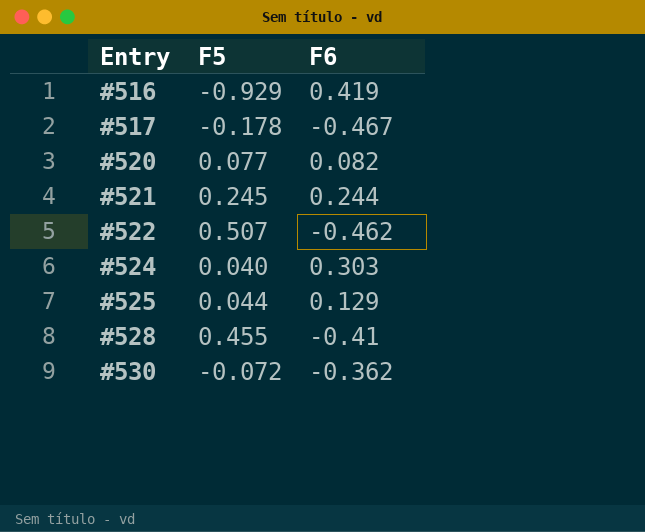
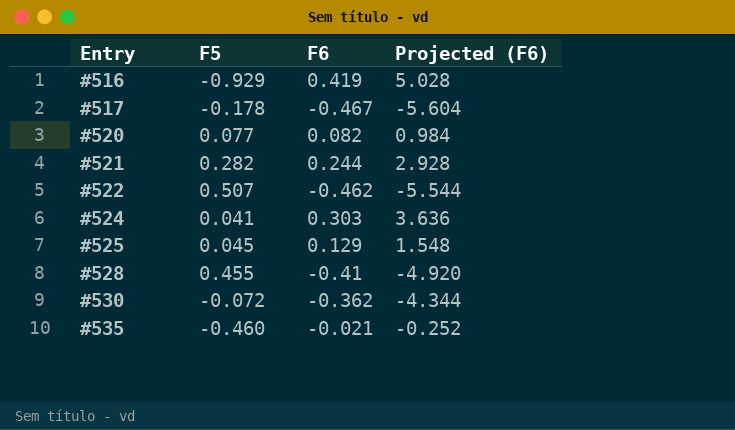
column Projected (F6) | formula: none -> [F6] * 12
#521 | F5: 0.245 -> 0.282
#524 | F5: 0.040 -> 0.041
#525 | F5: 0.044 -> 0.045
row #535: none -> -0.460 | -0.021 | -0.252

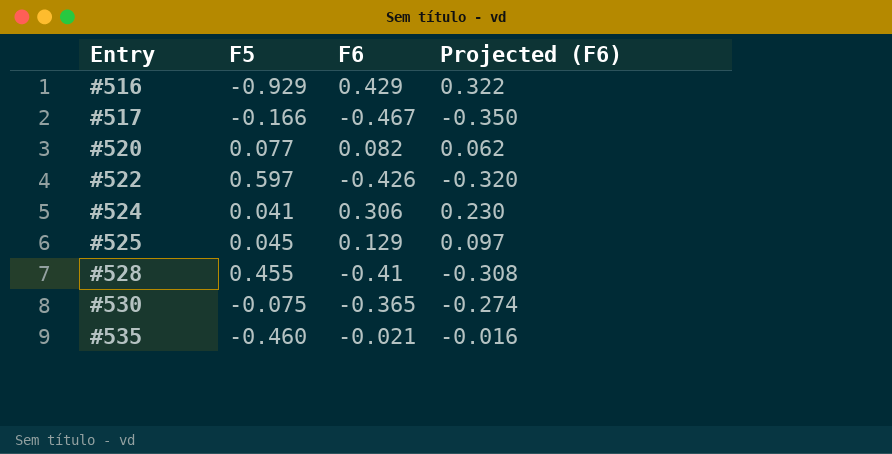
column Projected (F6) | formula: [F6] * 12 -> [F6] * 0.75
row #521: 0.282 | 0.244 | 2.928 -> none
#516 | F6: 0.419 -> 0.429
#517 | F5: -0.178 -> -0.166
#522 | F5: 0.507 -> 0.597
#522 | F6: -0.462 -> -0.426
#524 | F6: 0.303 -> 0.306
#530 | F5: -0.072 -> -0.075
#530 | F6: -0.362 -> -0.365

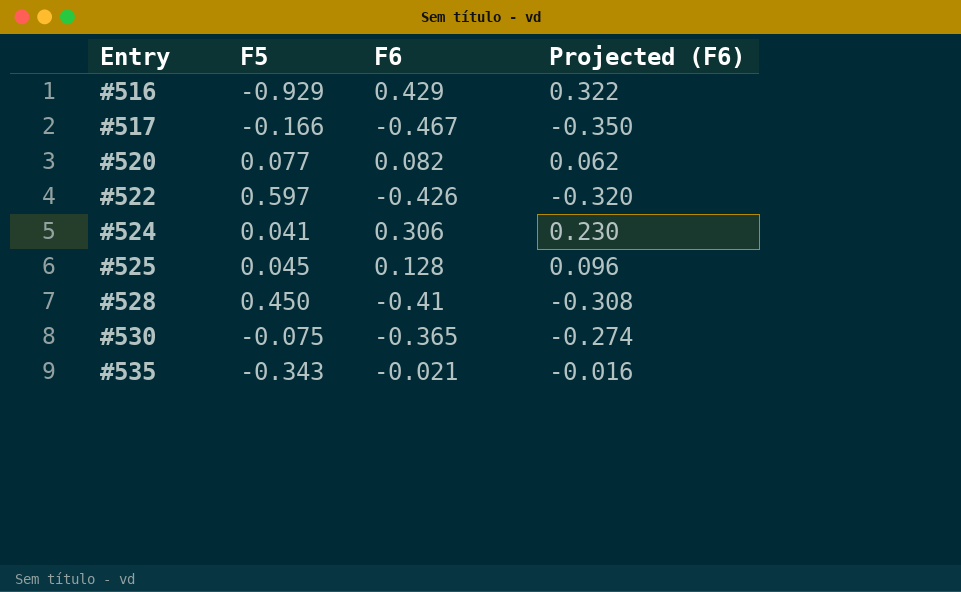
#525 | F6: 0.129 -> 0.128
#525 | Projected (F6): 0.097 -> 0.096
#528 | F5: 0.455 -> 0.450
#535 | F5: -0.460 -> -0.343

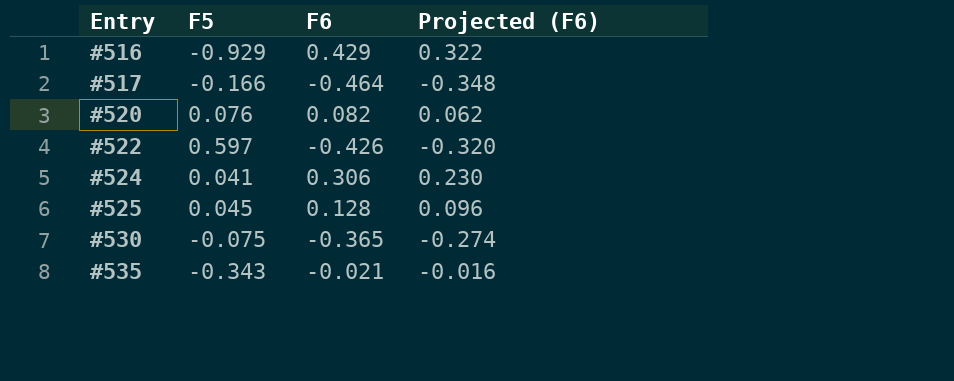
row #528: 0.450 | -0.41 | -0.308 -> none
#517 | F6: -0.467 -> -0.464
#517 | Projected (F6): -0.350 -> -0.348
#520 | F5: 0.077 -> 0.076

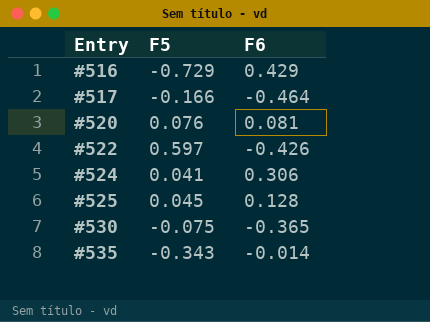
column Projected (F6) | formula: [F6] * 0.75 -> none
#516 | F5: -0.929 -> -0.729
#520 | F6: 0.082 -> 0.081
#535 | F6: -0.021 -> -0.014

